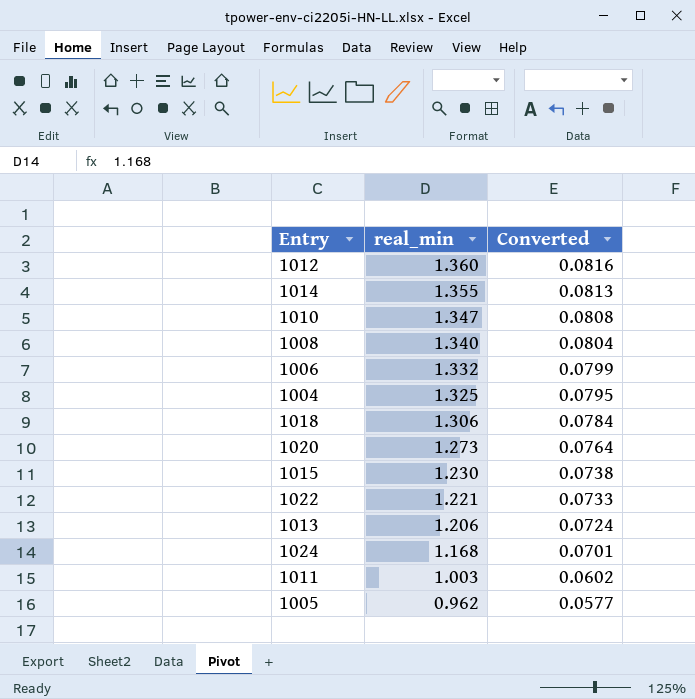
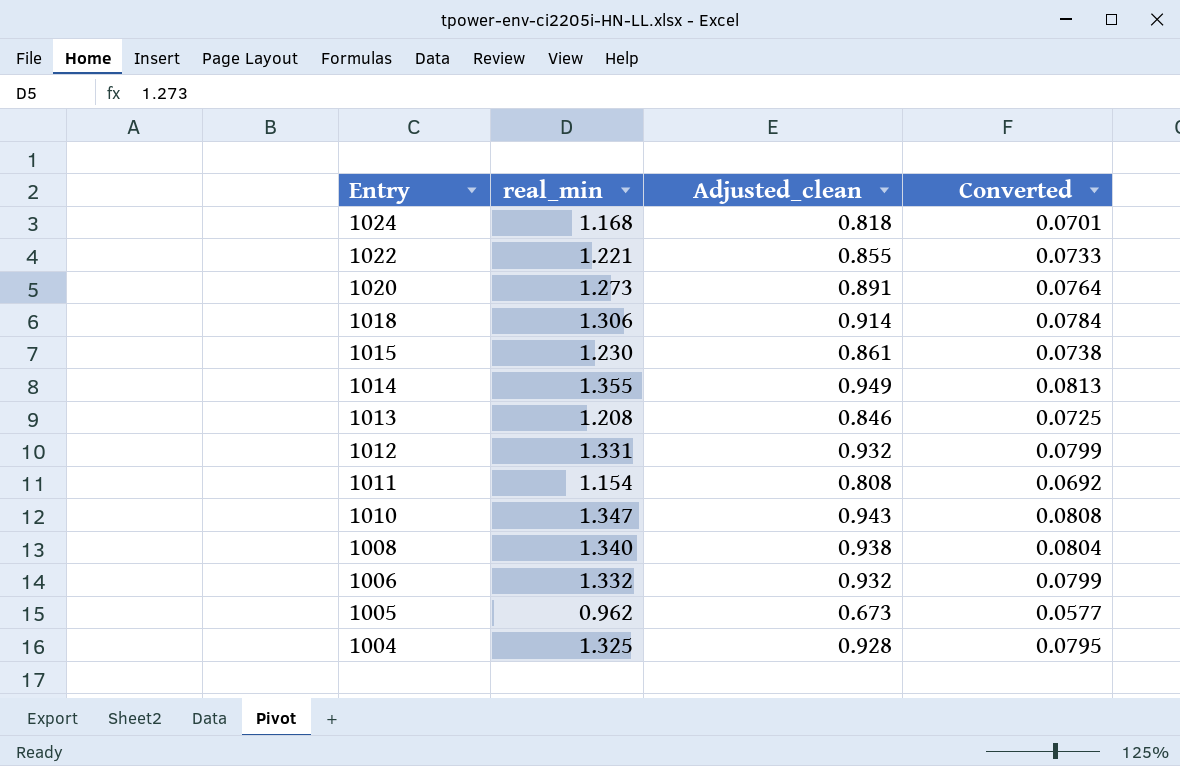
row order: real_min descending -> Entry descending
column Adjusted_clean | formula: none -> [real_min] * 0.7
1013 | real_min: 1.206 -> 1.208
1013 | Converted: 0.0724 -> 0.0725
1012 | real_min: 1.360 -> 1.331
1012 | Converted: 0.0816 -> 0.0799
1011 | real_min: 1.003 -> 1.154
1011 | Converted: 0.0602 -> 0.0692

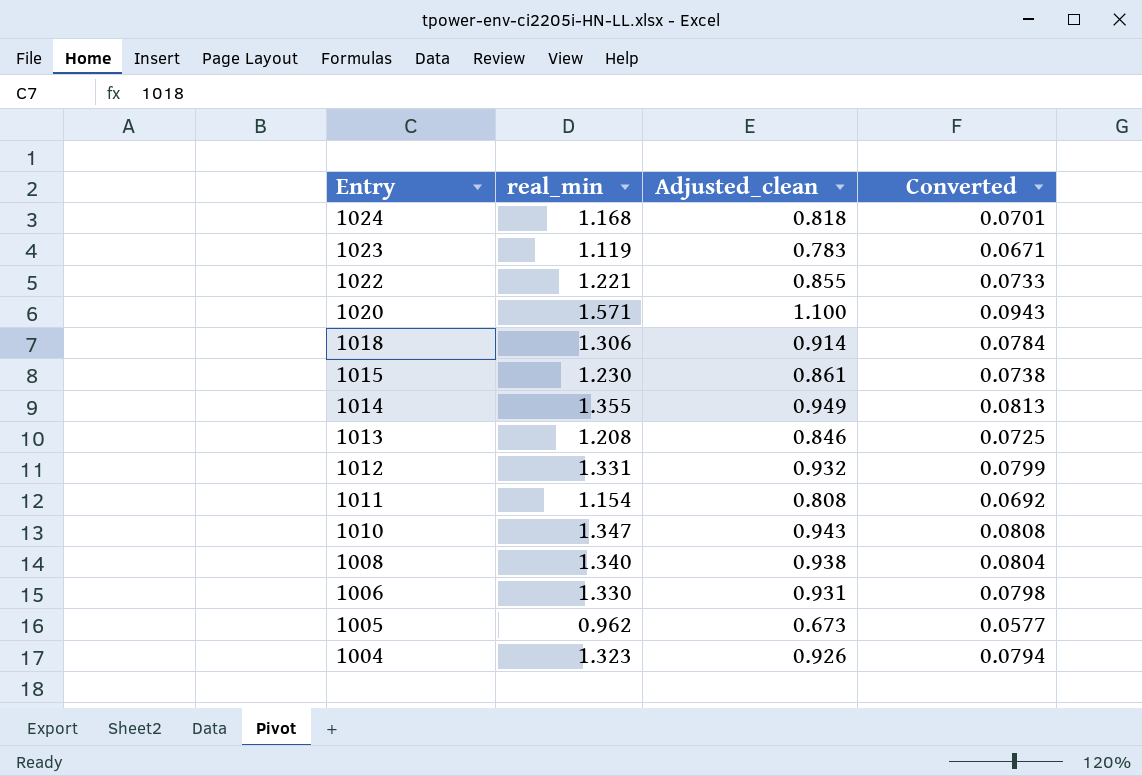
row 1023: none -> 1.119 | 0.783 | 0.0671
1020 | real_min: 1.273 -> 1.571
1020 | Adjusted_clean: 0.891 -> 1.100
1020 | Converted: 0.0764 -> 0.0943
1006 | real_min: 1.332 -> 1.330
1006 | Adjusted_clean: 0.932 -> 0.931
1006 | Converted: 0.0799 -> 0.0798
1004 | real_min: 1.325 -> 1.323
1004 | Adjusted_clean: 0.928 -> 0.926
1004 | Converted: 0.0795 -> 0.0794

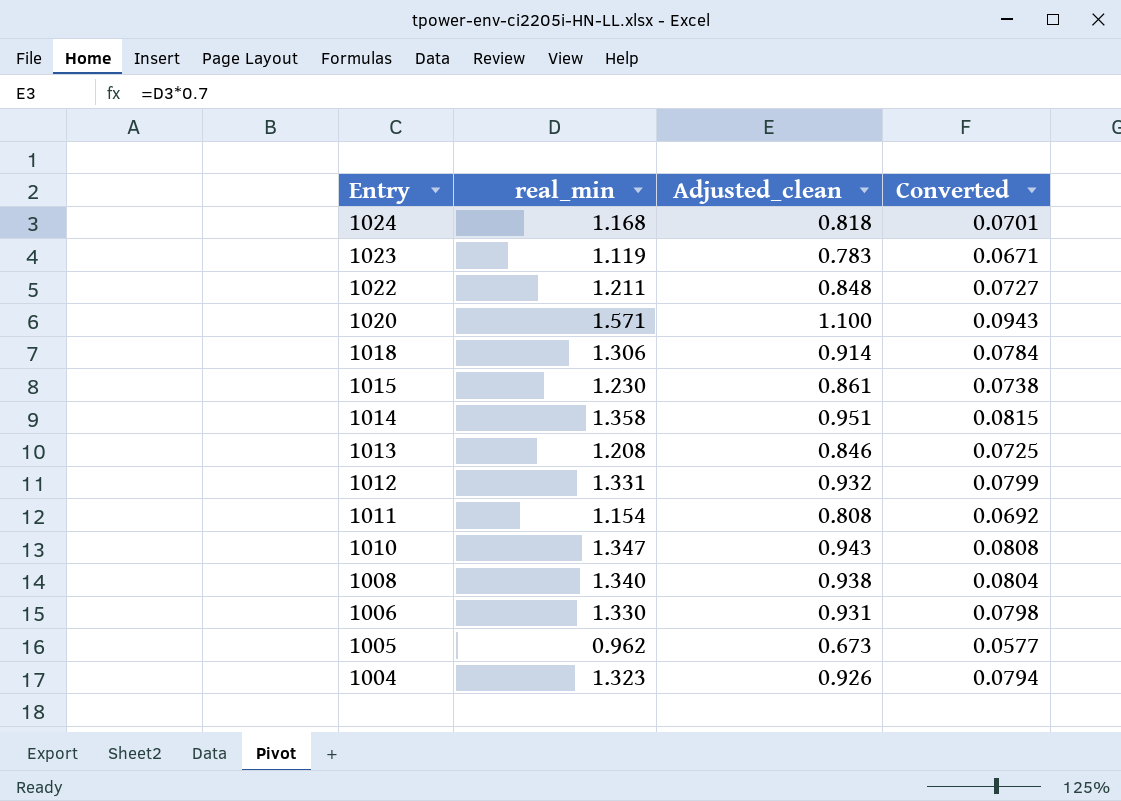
1022 | real_min: 1.221 -> 1.211
1022 | Adjusted_clean: 0.855 -> 0.848
1022 | Converted: 0.0733 -> 0.0727
1014 | real_min: 1.355 -> 1.358
1014 | Adjusted_clean: 0.949 -> 0.951
1014 | Converted: 0.0813 -> 0.0815

